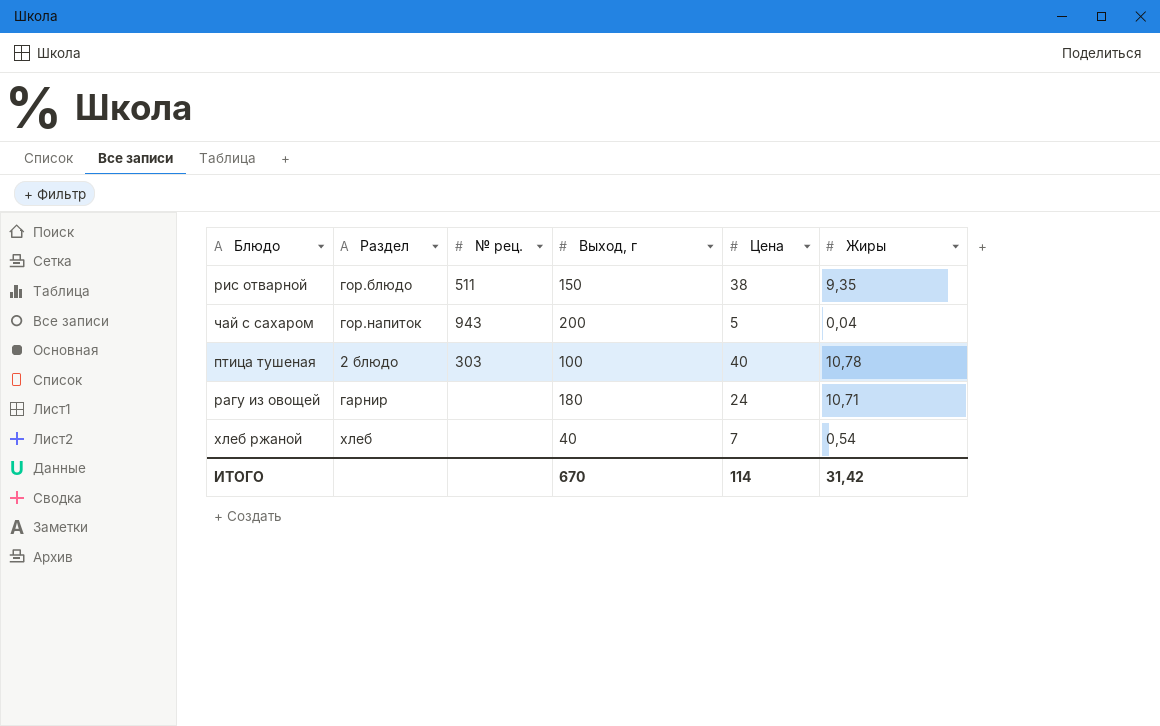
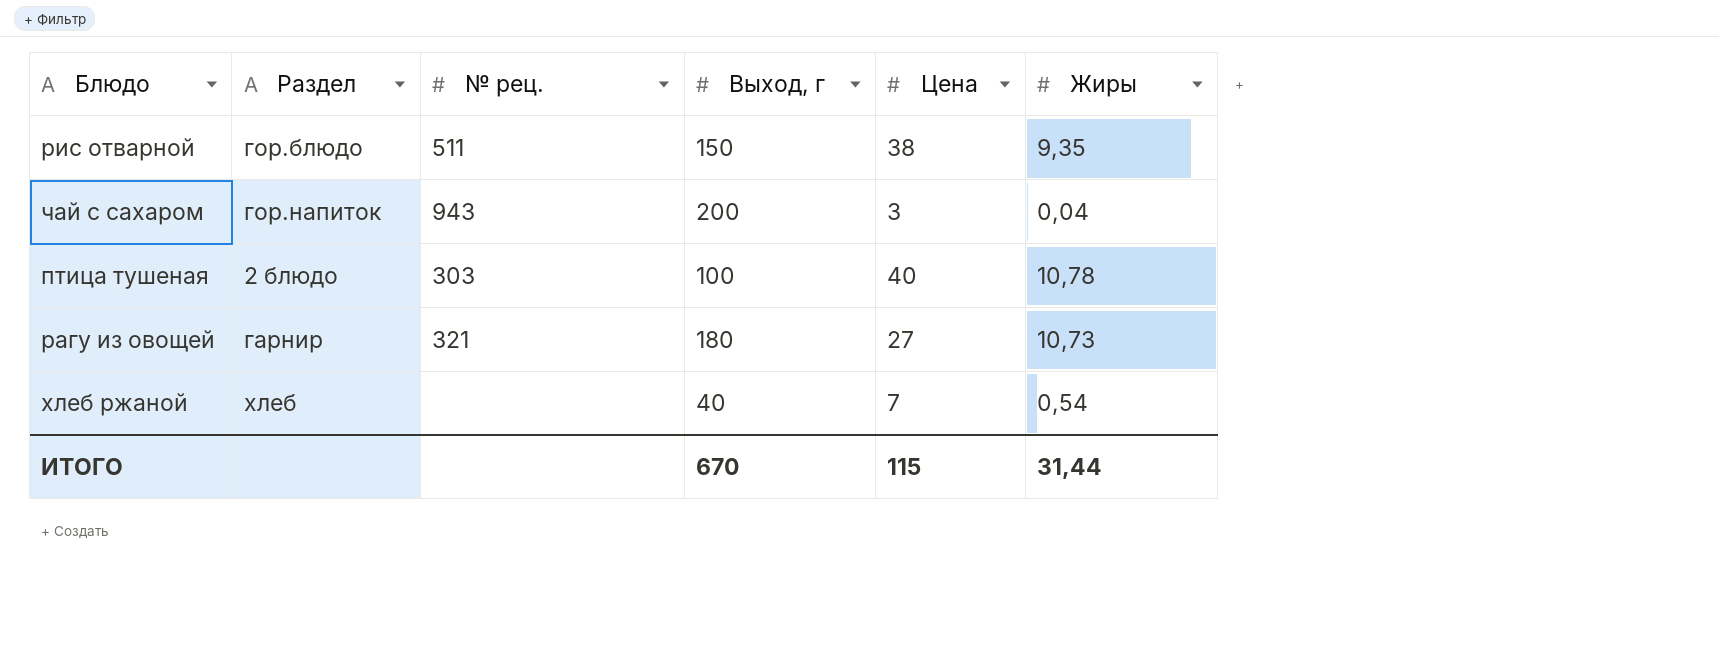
чай с сахаром | Цена: 5 -> 3
рагу из овощей | № рец.: none -> 321
рагу из овощей | Цена: 24 -> 27
рагу из овощей | Жиры: 10,71 -> 10,73
ИТОГО | Цена: 114 -> 115
ИТОГО | Жиры: 31,42 -> 31,44

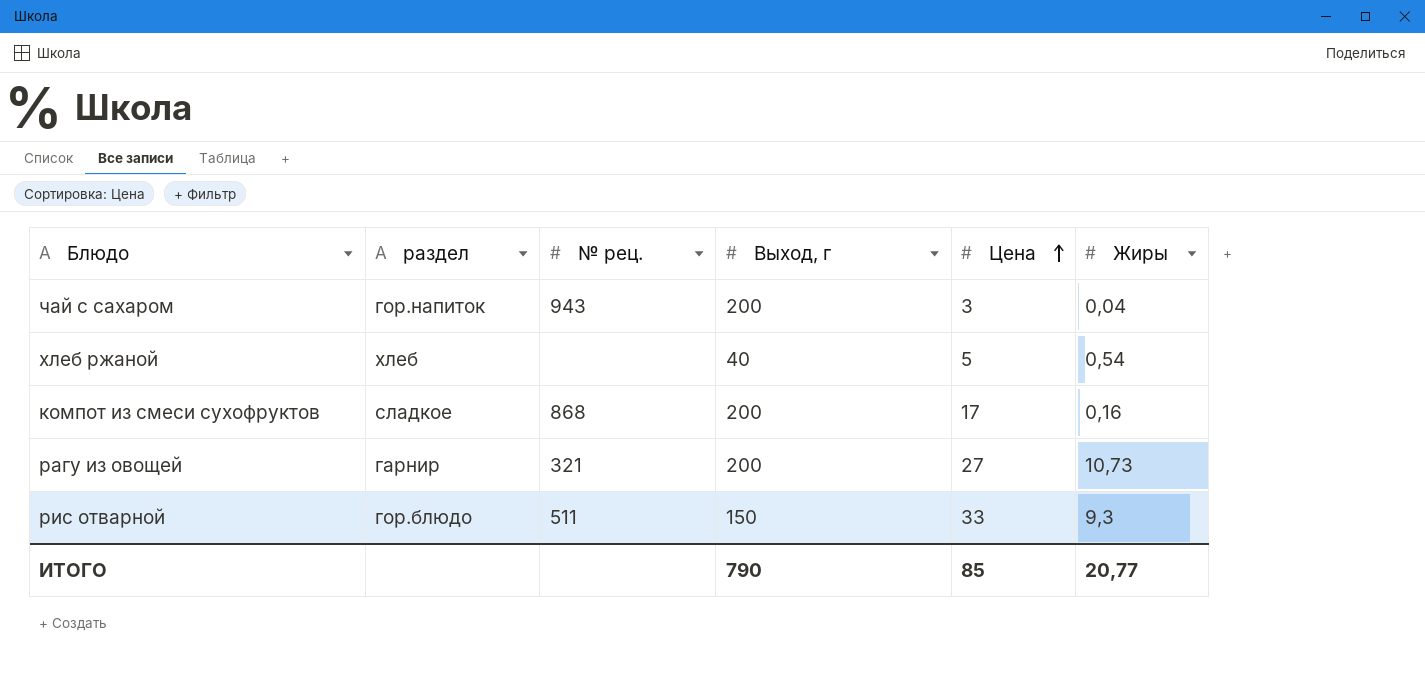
row order: none -> Цена ascending
column name: Раздел -> раздел
row птица тушеная: 2 блюдо | 303 | 100 | 40 | 10,78 -> none
хлеб ржаной | Цена: 7 -> 5
row компот из смеси сухофруктов: none -> сладкое | 868 | 200 | 17 | 0,16
рагу из овощей | Выход, г: 180 -> 200
рис отварной | Цена: 38 -> 33
рис отварной | Жиры: 9,35 -> 9,3
ИТОГО | Выход, г: 670 -> 790
ИТОГО | Цена: 115 -> 85
ИТОГО | Жиры: 31,44 -> 20,77

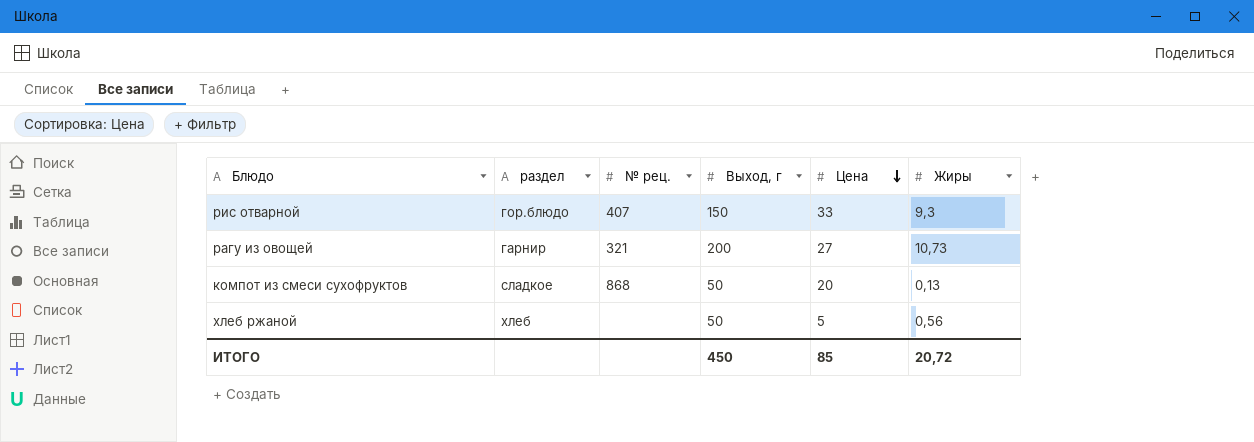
row order: Цена ascending -> Цена descending
row чай с сахаром: гор.напиток | 943 | 200 | 3 | 0,04 -> none
рис отварной | № рец.: 511 -> 407
компот из смеси сухофруктов | Выход, г: 200 -> 50
компот из смеси сухофруктов | Цена: 17 -> 20
компот из смеси сухофруктов | Жиры: 0,16 -> 0,13
хлеб ржаной | Выход, г: 40 -> 50
хлеб ржаной | Жиры: 0,54 -> 0,56
ИТОГО | Выход, г: 790 -> 450
ИТОГО | Жиры: 20,77 -> 20,72

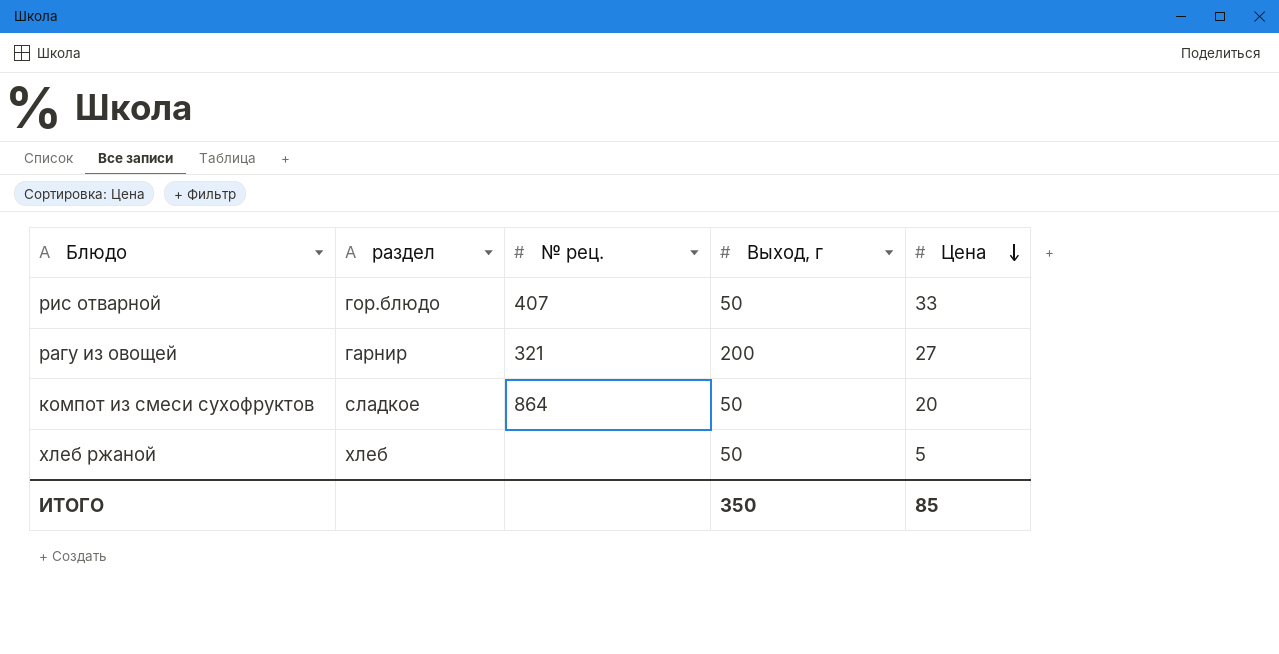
column Жиры | position: 6 -> none
рис отварной | Выход, г: 150 -> 50
компот из смеси сухофруктов | № рец.: 868 -> 864
ИТОГО | Выход, г: 450 -> 350

